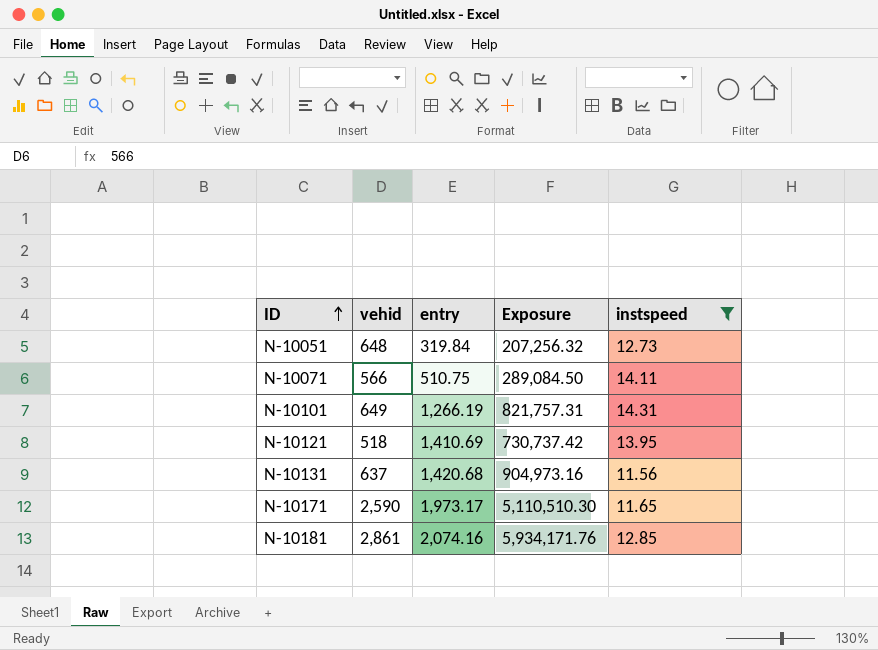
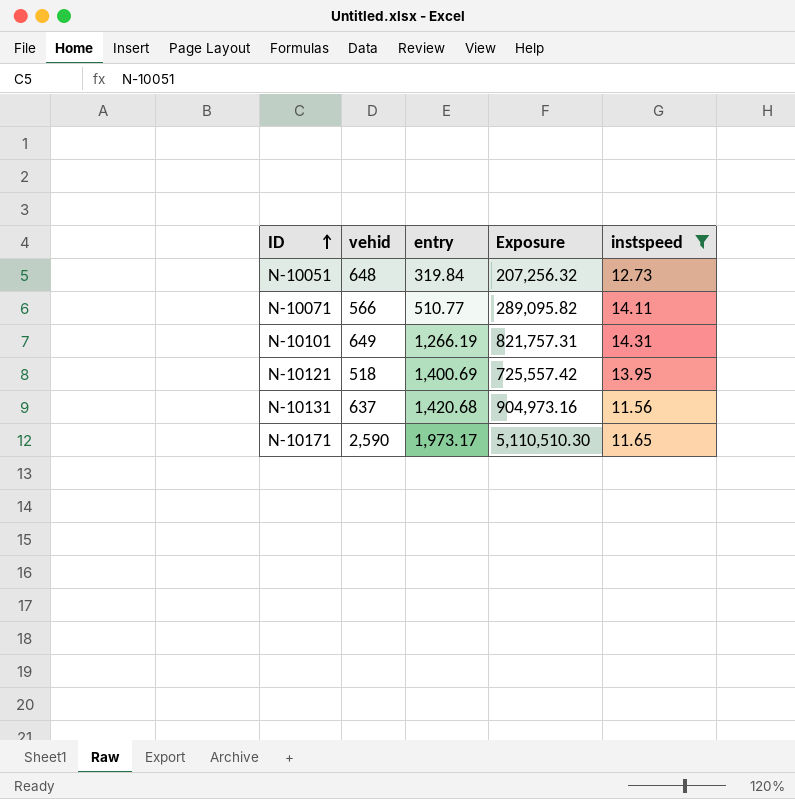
row N-10181: 2,861 | 2,074.16 | 5,934,171.76 | 12.85 -> none
N-10071 | entry: 510.75 -> 510.77
N-10071 | Exposure: 289,084.50 -> 289,095.82
N-10121 | entry: 1,410.69 -> 1,400.69
N-10121 | Exposure: 730,737.42 -> 725,557.42

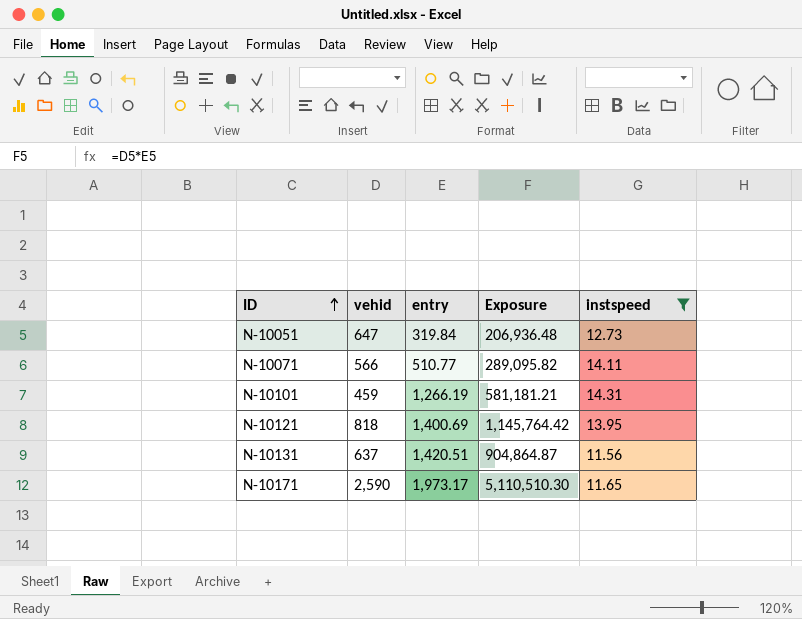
N-10051 | vehid: 648 -> 647
N-10051 | Exposure: 207,256.32 -> 206,936.48
N-10101 | vehid: 649 -> 459
N-10101 | Exposure: 821,757.31 -> 581,181.21
N-10121 | vehid: 518 -> 818
N-10121 | Exposure: 725,557.42 -> 1,145,764.42
N-10131 | entry: 1,420.68 -> 1,420.51
N-10131 | Exposure: 904,973.16 -> 904,864.87

